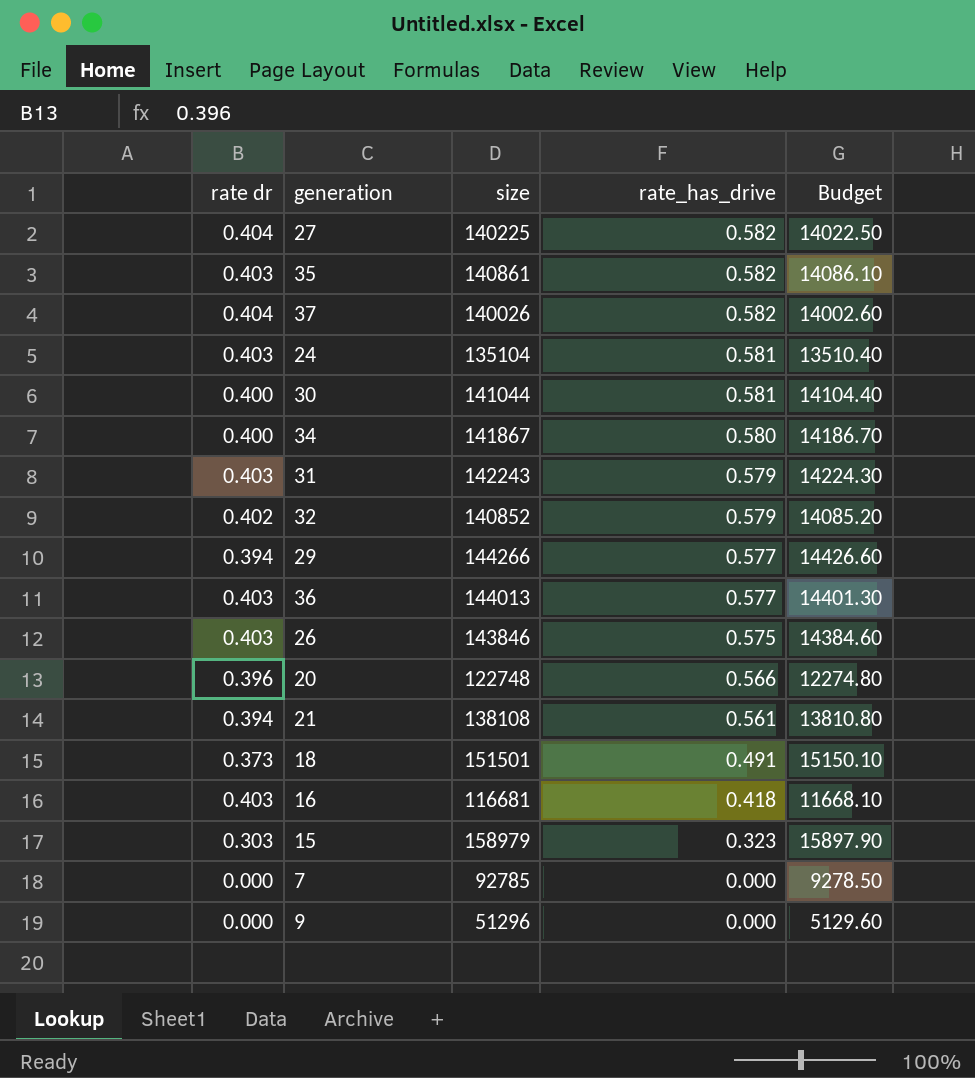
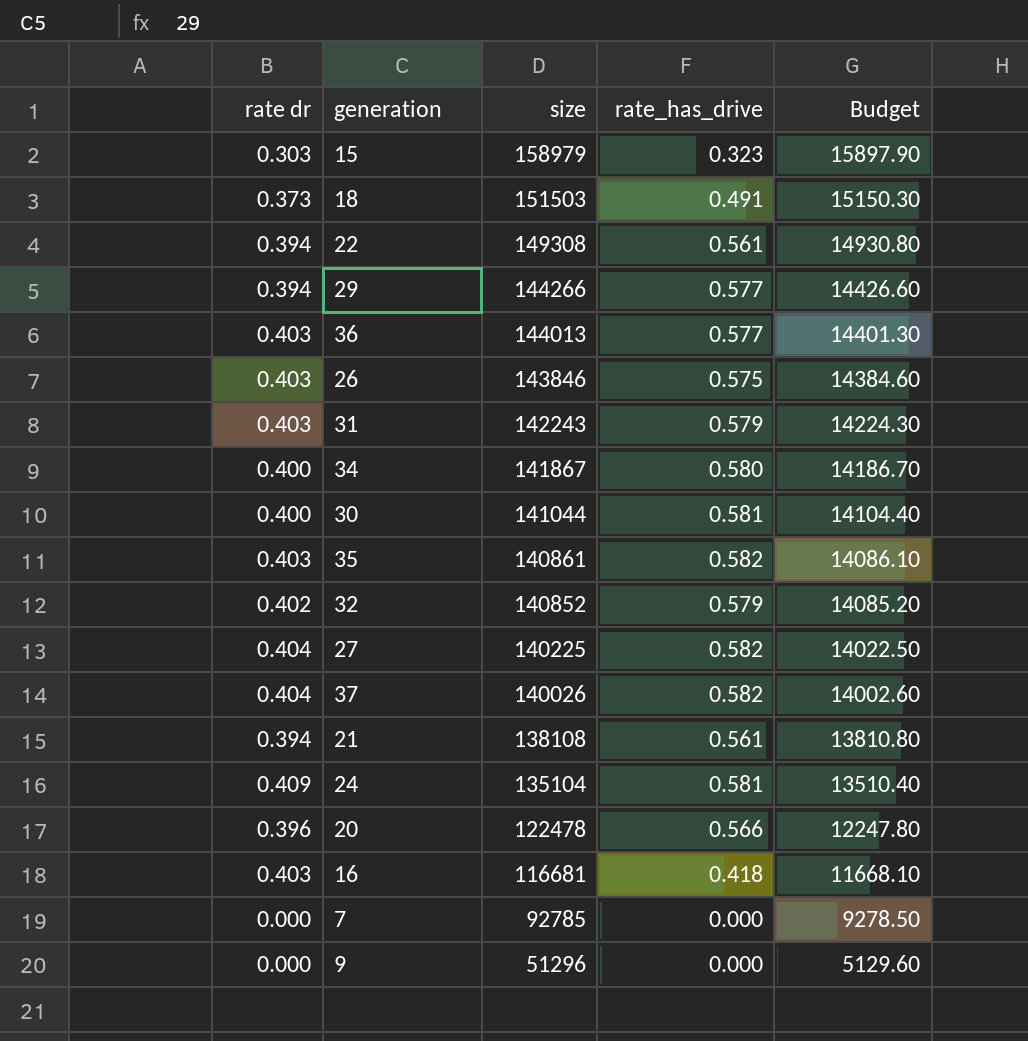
row order: rate_has_drive descending -> size descending
18 | size: 151501 -> 151503
18 | Budget: 15150.10 -> 15150.30
row 22: none -> 0.394 | 149308 | 0.561 | 14930.80
24 | rate dr: 0.403 -> 0.409
20 | size: 122748 -> 122478
20 | Budget: 12274.80 -> 12247.80

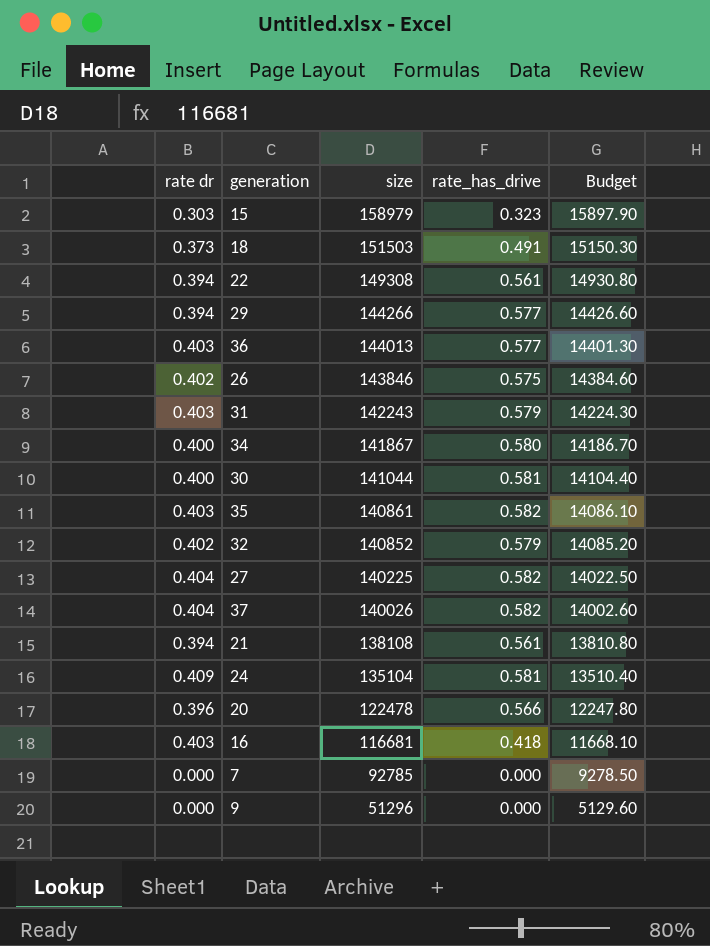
26 | rate dr: 0.403 -> 0.402

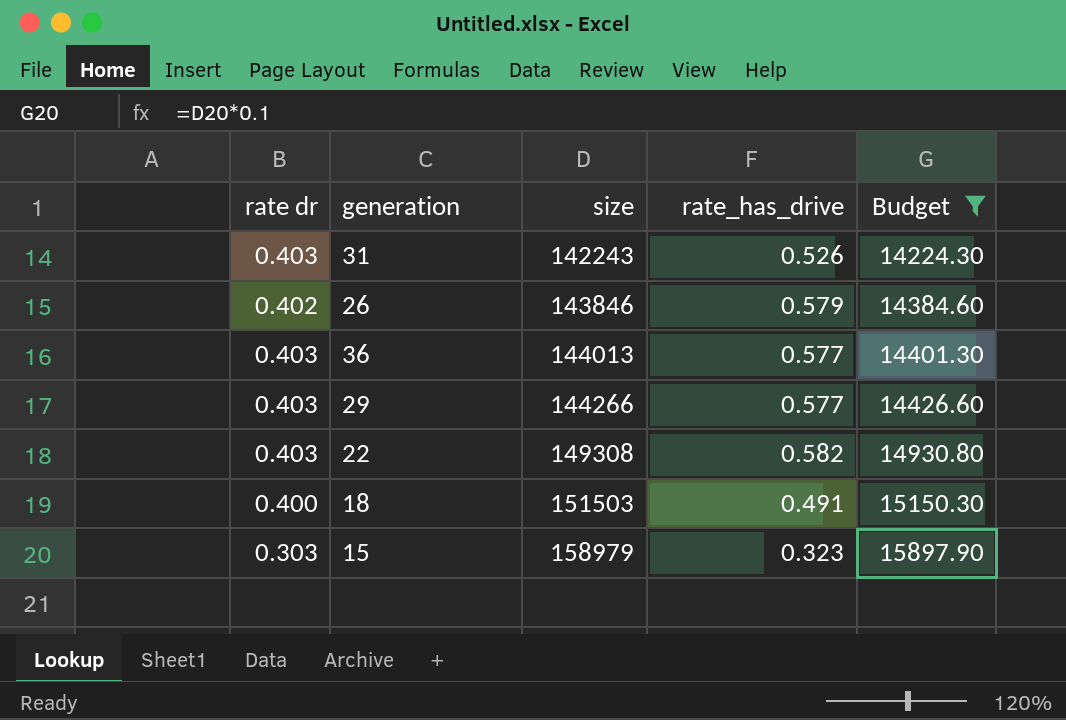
filter: none -> Budget >= 14224.30
row order: size descending -> size ascending
31 | rate_has_drive: 0.579 -> 0.526
26 | rate_has_drive: 0.575 -> 0.579
29 | rate dr: 0.394 -> 0.403
22 | rate dr: 0.394 -> 0.403
22 | rate_has_drive: 0.561 -> 0.582
18 | rate dr: 0.373 -> 0.400

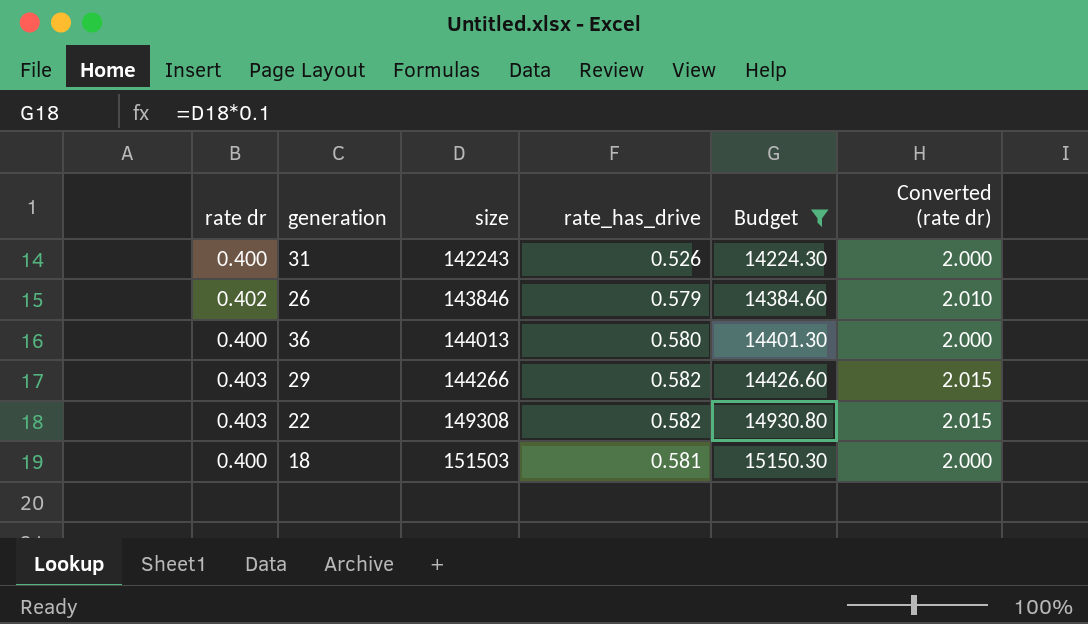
column Converted (rate dr) | formula: none -> [rate dr] * 5
row 15: 0.303 | 158979 | 0.323 | 15897.90 -> none
31 | rate dr: 0.403 -> 0.400
36 | rate dr: 0.403 -> 0.400
36 | rate_has_drive: 0.577 -> 0.580
29 | rate_has_drive: 0.577 -> 0.582
18 | rate_has_drive: 0.491 -> 0.581

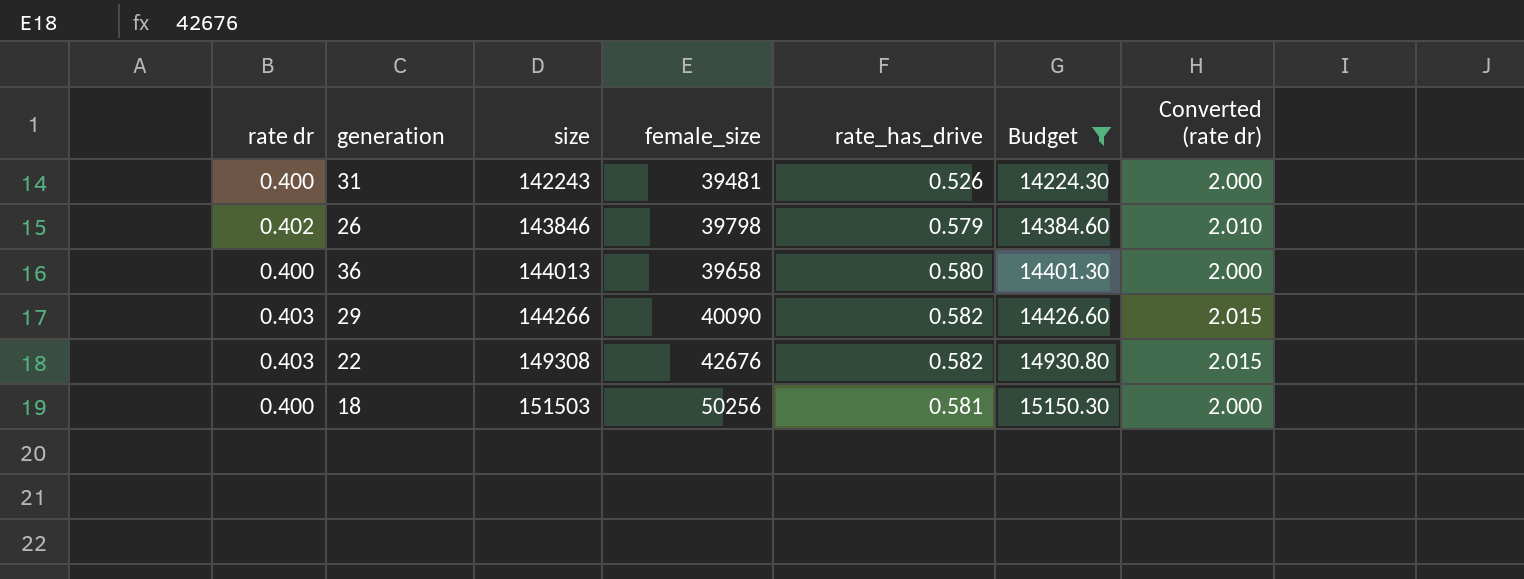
column female_size | position: none -> 4

